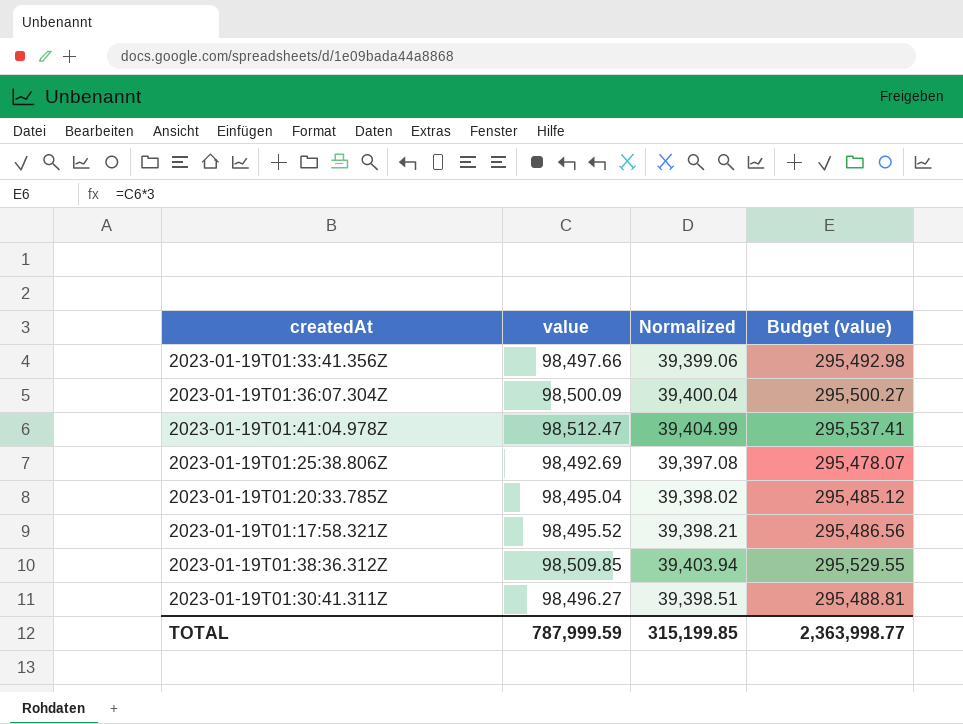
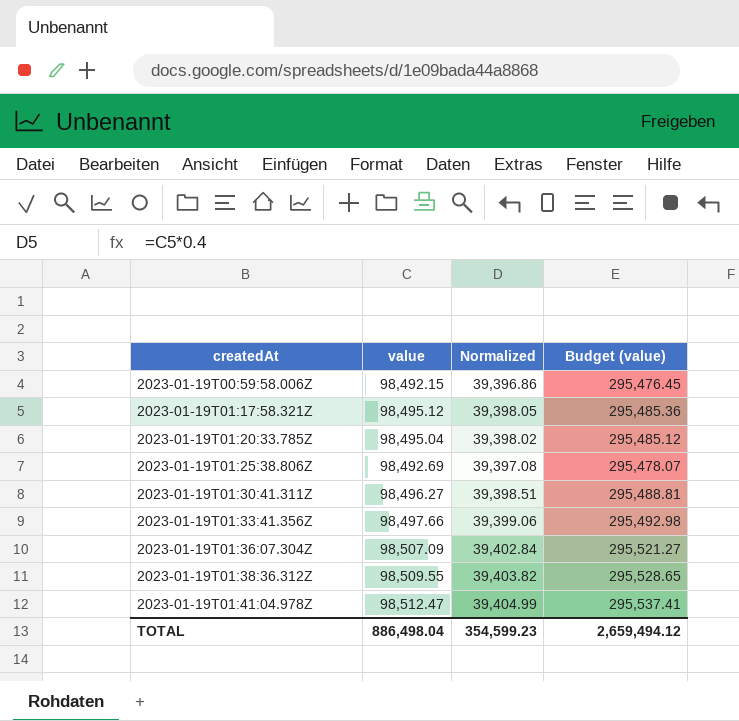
row order: none -> createdAt ascending
row 2023-01-19T00:59:58.006Z: none -> 98,492.15 | 39,396.86 | 295,476.45
2023-01-19T01:17:58.321Z | value: 98,495.52 -> 98,495.12
2023-01-19T01:17:58.321Z | Normalized: 39,398.21 -> 39,398.05
2023-01-19T01:17:58.321Z | Budget (value): 295,486.56 -> 295,485.36
2023-01-19T01:36:07.304Z | value: 98,500.09 -> 98,507.09
2023-01-19T01:36:07.304Z | Normalized: 39,400.04 -> 39,402.84
2023-01-19T01:36:07.304Z | Budget (value): 295,500.27 -> 295,521.27
2023-01-19T01:38:36.312Z | value: 98,509.85 -> 98,509.55
2023-01-19T01:38:36.312Z | Normalized: 39,403.94 -> 39,403.82
2023-01-19T01:38:36.312Z | Budget (value): 295,529.55 -> 295,528.65
TOTAL | value: 787,999.59 -> 886,498.04
TOTAL | Normalized: 315,199.85 -> 354,599.23
TOTAL | Budget (value): 2,363,998.77 -> 2,659,494.12

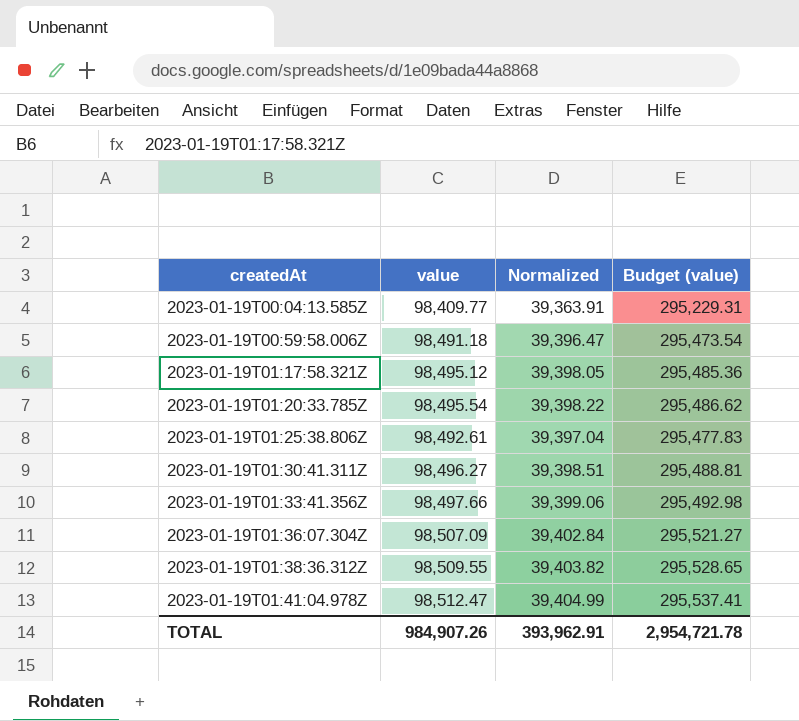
row 2023-01-19T00:04:13.585Z: none -> 98,409.77 | 39,363.91 | 295,229.31
2023-01-19T00:59:58.006Z | value: 98,492.15 -> 98,491.18
2023-01-19T00:59:58.006Z | Normalized: 39,396.86 -> 39,396.47
2023-01-19T00:59:58.006Z | Budget (value): 295,476.45 -> 295,473.54
2023-01-19T01:20:33.785Z | value: 98,495.04 -> 98,495.54
2023-01-19T01:20:33.785Z | Normalized: 39,398.02 -> 39,398.22
2023-01-19T01:20:33.785Z | Budget (value): 295,485.12 -> 295,486.62
2023-01-19T01:25:38.806Z | value: 98,492.69 -> 98,492.61
2023-01-19T01:25:38.806Z | Normalized: 39,397.08 -> 39,397.04
2023-01-19T01:25:38.806Z | Budget (value): 295,478.07 -> 295,477.83
TOTAL | value: 886,498.04 -> 984,907.26
TOTAL | Normalized: 354,599.23 -> 393,962.91
TOTAL | Budget (value): 2,659,494.12 -> 2,954,721.78

